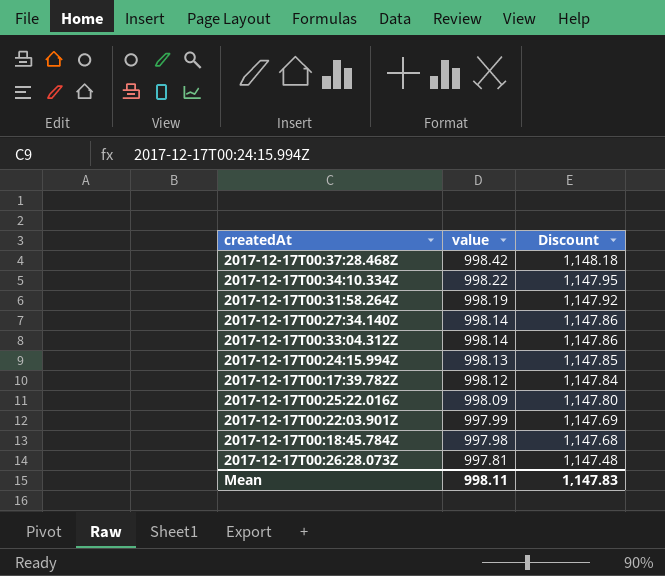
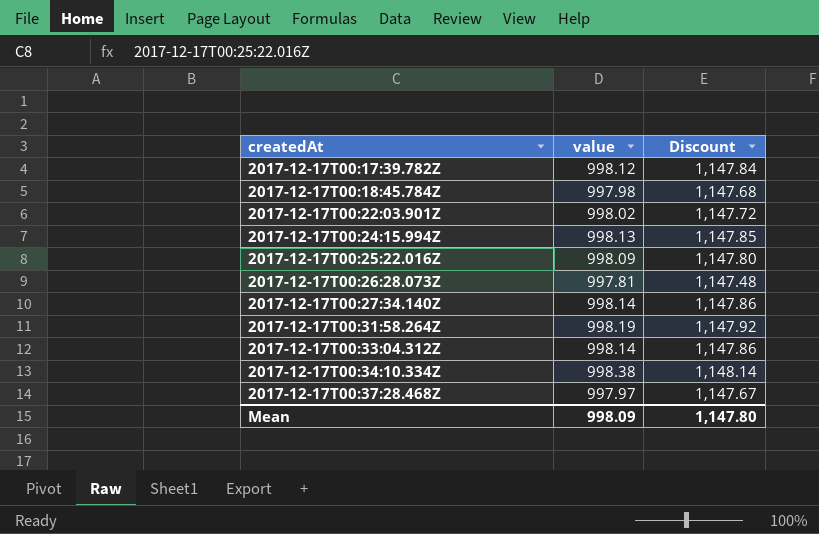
row order: value descending -> createdAt ascending
2017-12-17T00:22:03.901Z | value: 997.99 -> 998.02
2017-12-17T00:22:03.901Z | Discount: 1,147.69 -> 1,147.72
2017-12-17T00:34:10.334Z | value: 998.22 -> 998.38
2017-12-17T00:34:10.334Z | Discount: 1,147.95 -> 1,148.14
2017-12-17T00:37:28.468Z | value: 998.42 -> 997.97
2017-12-17T00:37:28.468Z | Discount: 1,148.18 -> 1,147.67
Mean | value: 998.11 -> 998.09
Mean | Discount: 1,147.83 -> 1,147.80

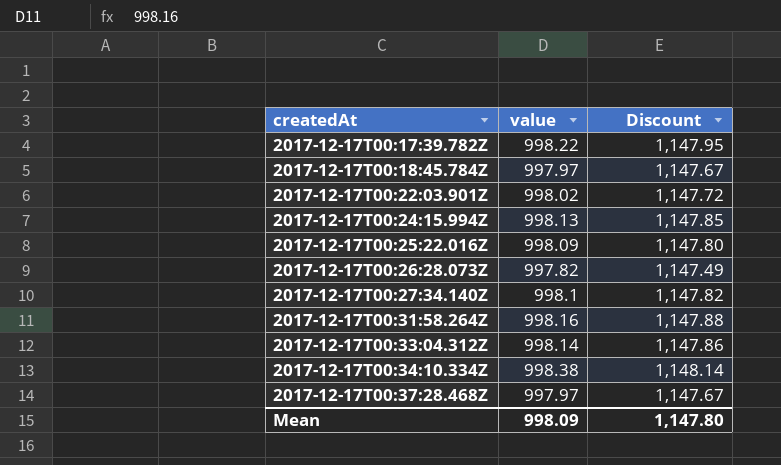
2017-12-17T00:17:39.782Z | value: 998.12 -> 998.22
2017-12-17T00:17:39.782Z | Discount: 1,147.84 -> 1,147.95
2017-12-17T00:18:45.784Z | value: 997.98 -> 997.97
2017-12-17T00:18:45.784Z | Discount: 1,147.68 -> 1,147.67
2017-12-17T00:26:28.073Z | value: 997.81 -> 997.82
2017-12-17T00:26:28.073Z | Discount: 1,147.48 -> 1,147.49
2017-12-17T00:27:34.140Z | value: 998.14 -> 998.1
2017-12-17T00:27:34.140Z | Discount: 1,147.86 -> 1,147.82
2017-12-17T00:31:58.264Z | value: 998.19 -> 998.16
2017-12-17T00:31:58.264Z | Discount: 1,147.92 -> 1,147.88

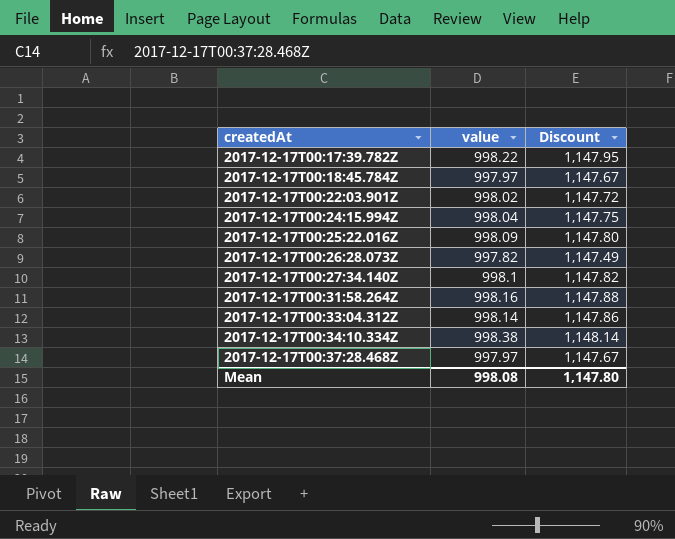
2017-12-17T00:24:15.994Z | value: 998.13 -> 998.04
2017-12-17T00:24:15.994Z | Discount: 1,147.85 -> 1,147.75
Mean | value: 998.09 -> 998.08

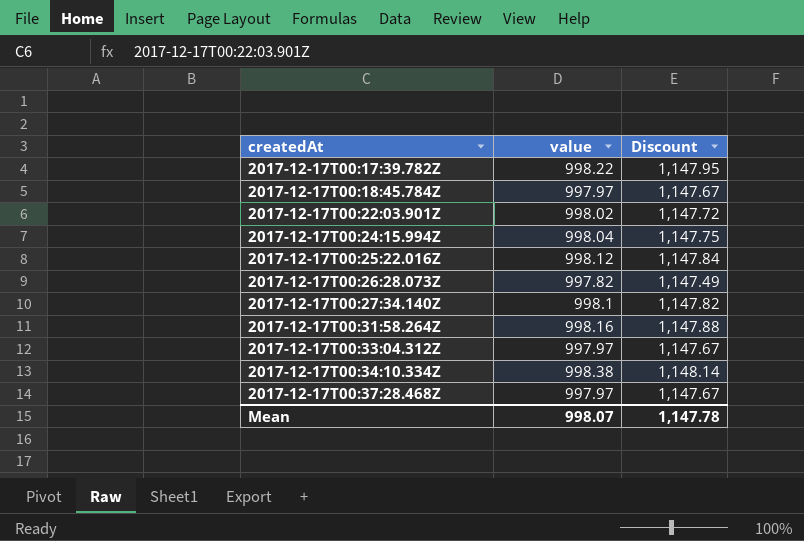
2017-12-17T00:25:22.016Z | value: 998.09 -> 998.12
2017-12-17T00:25:22.016Z | Discount: 1,147.80 -> 1,147.84
2017-12-17T00:33:04.312Z | value: 998.14 -> 997.97
2017-12-17T00:33:04.312Z | Discount: 1,147.86 -> 1,147.67
Mean | value: 998.08 -> 998.07
Mean | Discount: 1,147.80 -> 1,147.78

